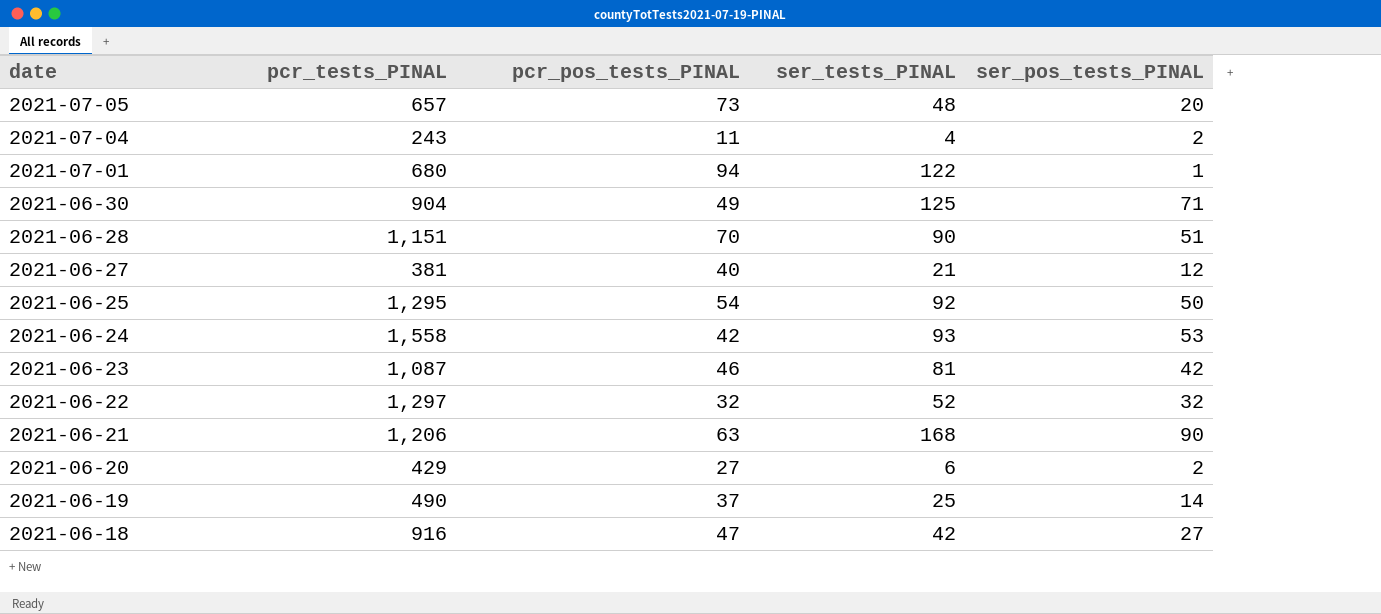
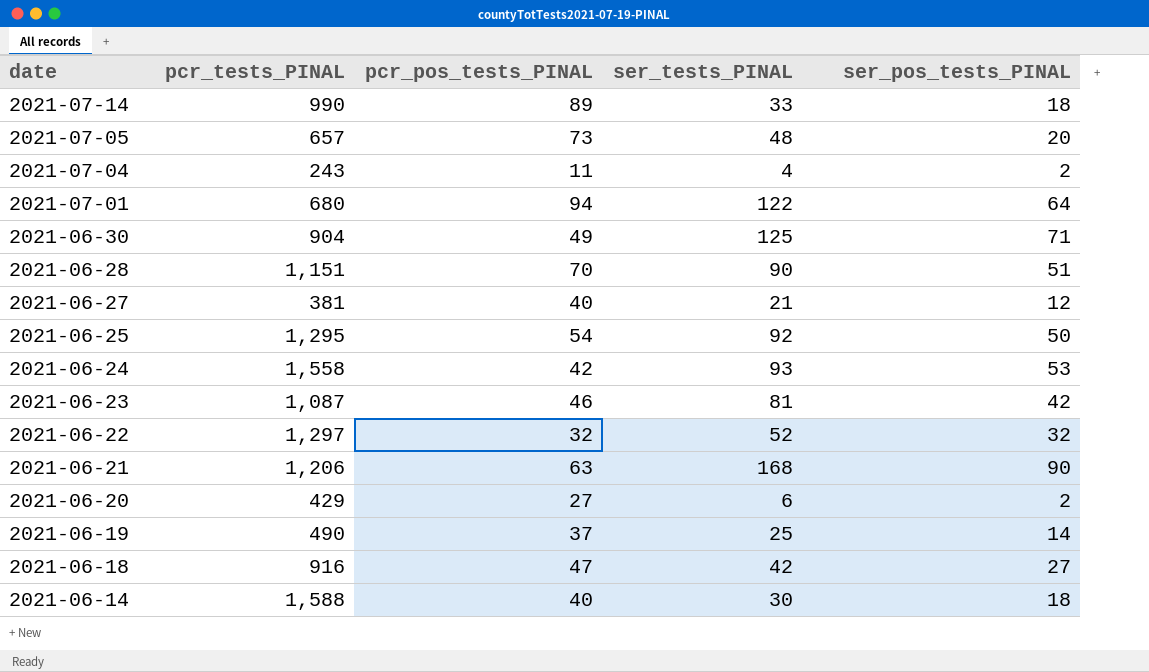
row 2021-07-14: none -> 990 | 89 | 33 | 18
2021-07-01 | ser_pos_tests_PINAL: 1 -> 64
row 2021-06-14: none -> 1,588 | 40 | 30 | 18

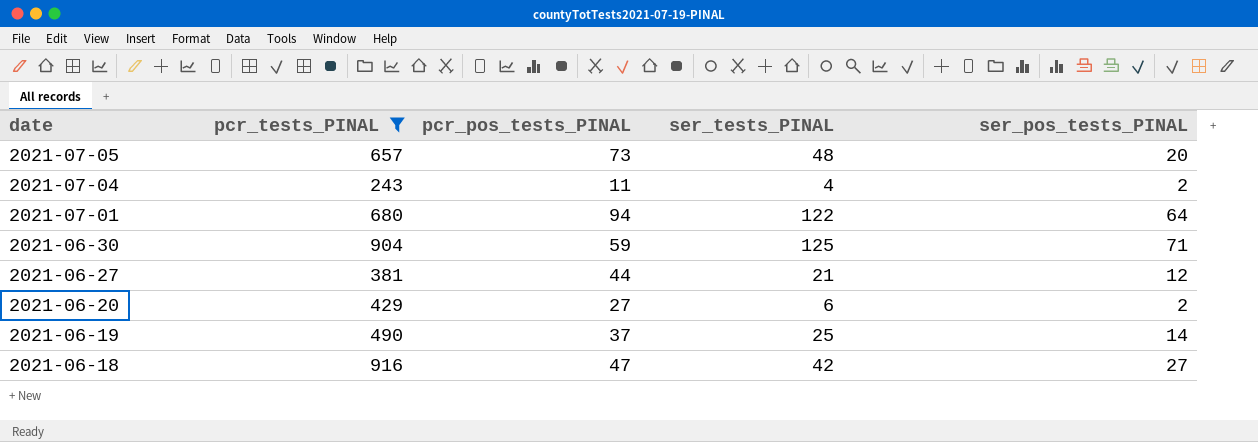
filter: none -> pcr_tests_PINAL <= 916
2021-06-30 | pcr_pos_tests_PINAL: 49 -> 59
2021-06-27 | pcr_pos_tests_PINAL: 40 -> 44

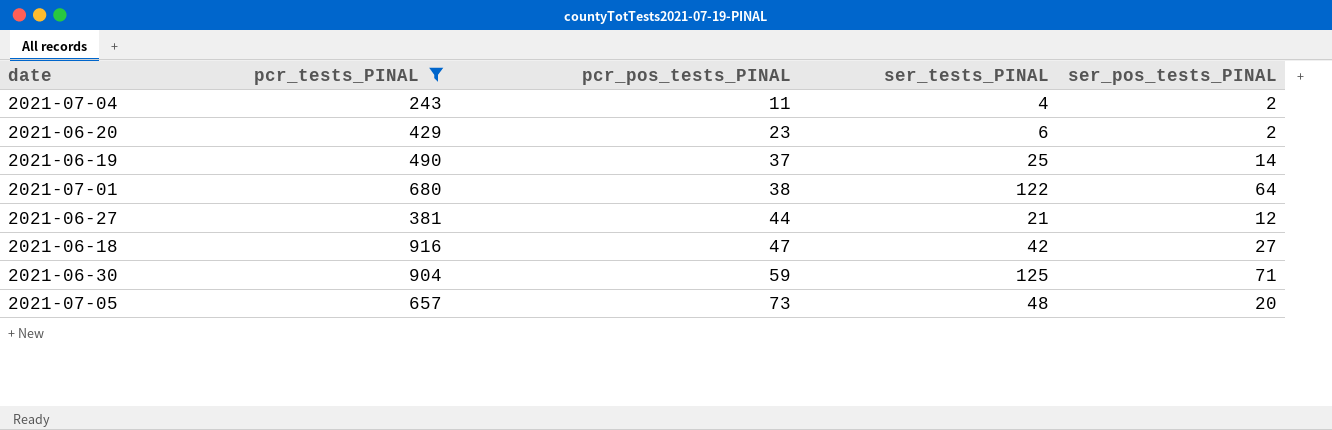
row order: date descending -> pcr_pos_tests_PINAL ascending
2021-06-20 | pcr_pos_tests_PINAL: 27 -> 23
2021-07-01 | pcr_pos_tests_PINAL: 94 -> 38

